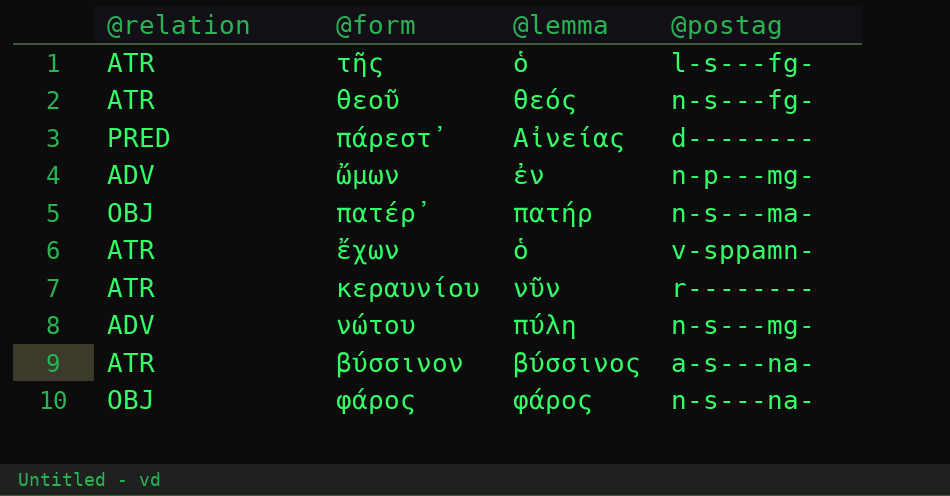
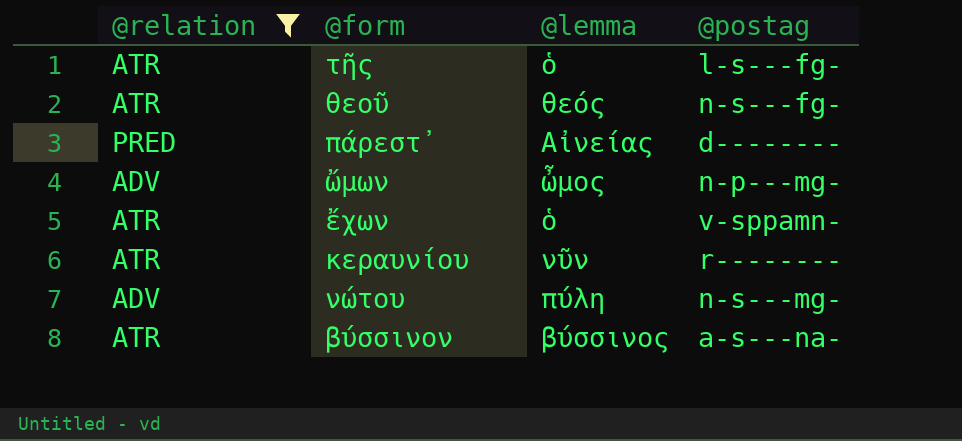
filter: none -> @relation != OBJ
ὤμων | @lemma: ἐν -> ὦμος

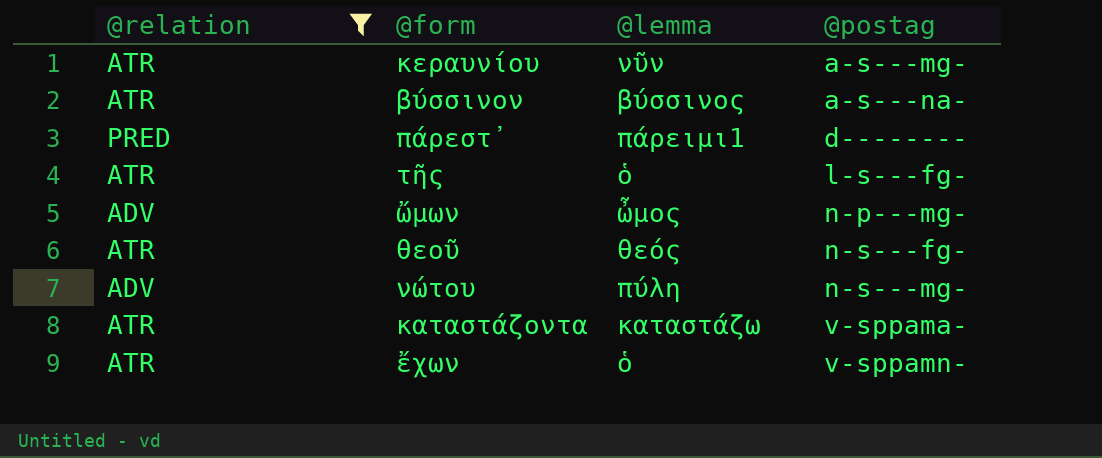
row order: none -> @postag ascending
κεραυνίου | @postag: r-------- -> a-s---mg-
πάρεστ᾽ | @lemma: Αἰνείας -> πάρειμι1
row καταστάζοντα: none -> ATR | καταστάζω | v-sppama-

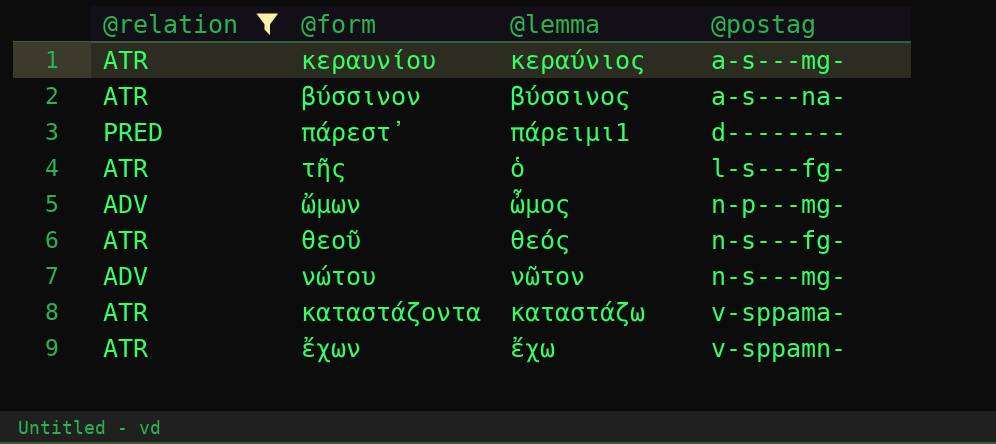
κεραυνίου | @lemma: νῦν -> κεραύνιος
νώτου | @lemma: πύλη -> νῶτον
ἔχων | @lemma: ὁ -> ἔχω

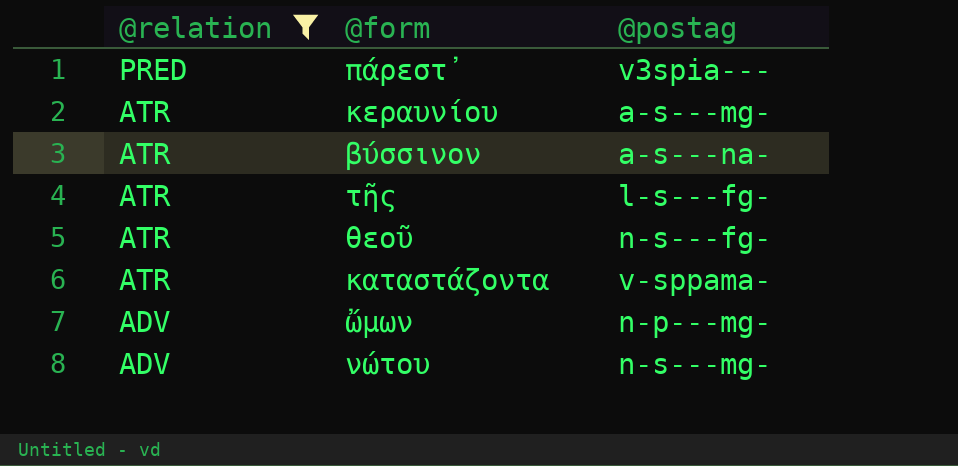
row order: @postag ascending -> @relation descending
column @lemma | position: 3 -> none
row ἔχων: ATR | ἔχω | v-sppamn- -> none
πάρεστ᾽ | @postag: d-------- -> v3spia---

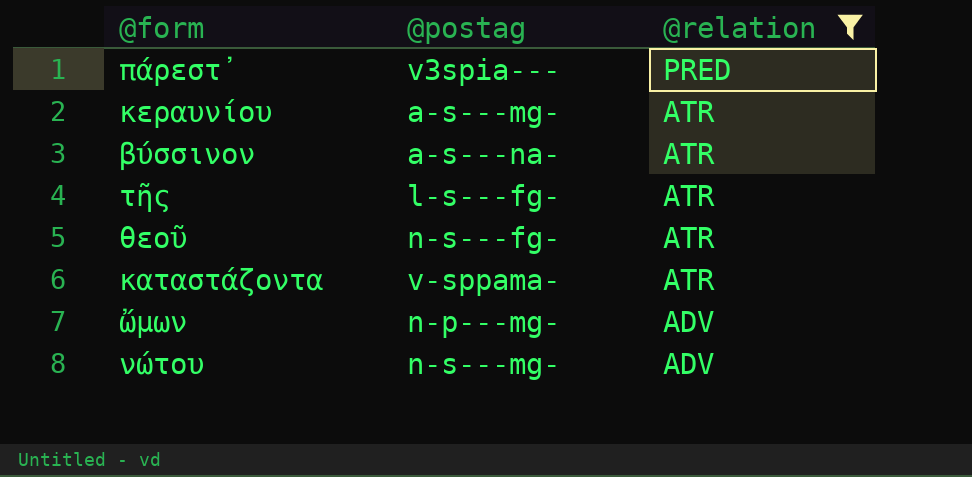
column @relation | position: 1 -> 3

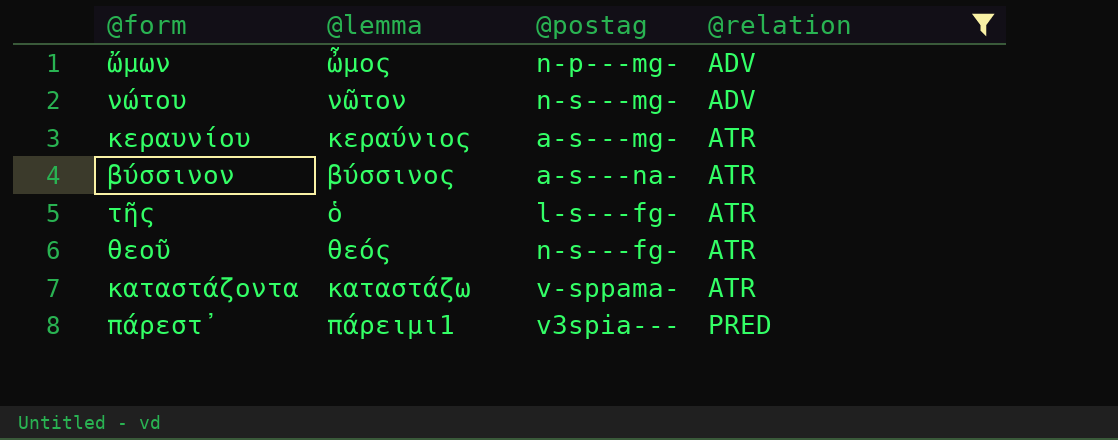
row order: @relation descending -> @relation ascending
column @lemma | position: none -> 2

